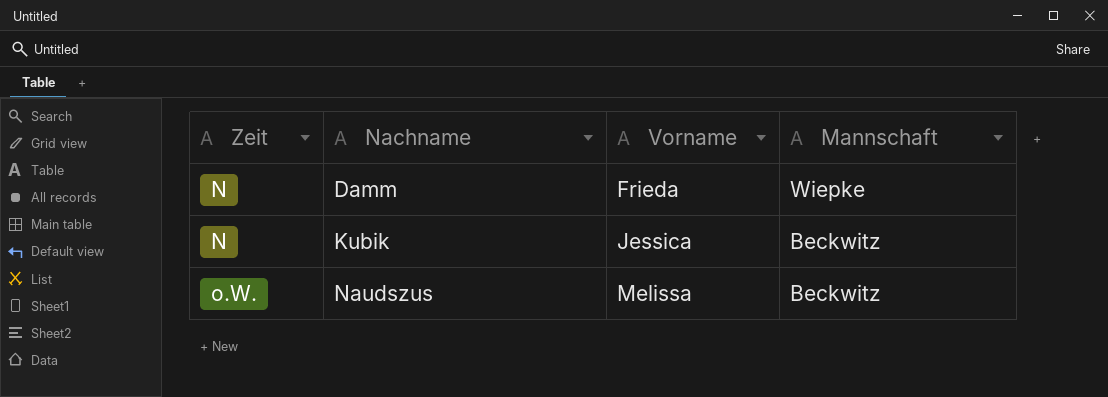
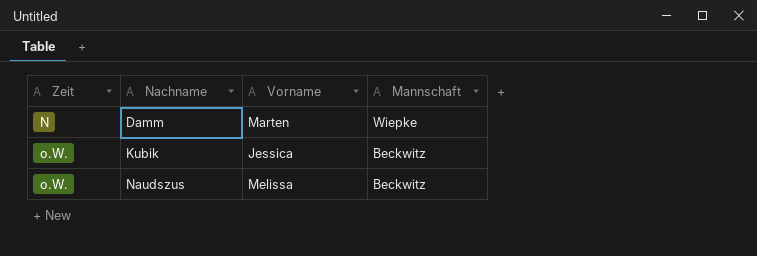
Damm | Vorname: Frieda -> Marten
Kubik | Zeit: N -> o.W.

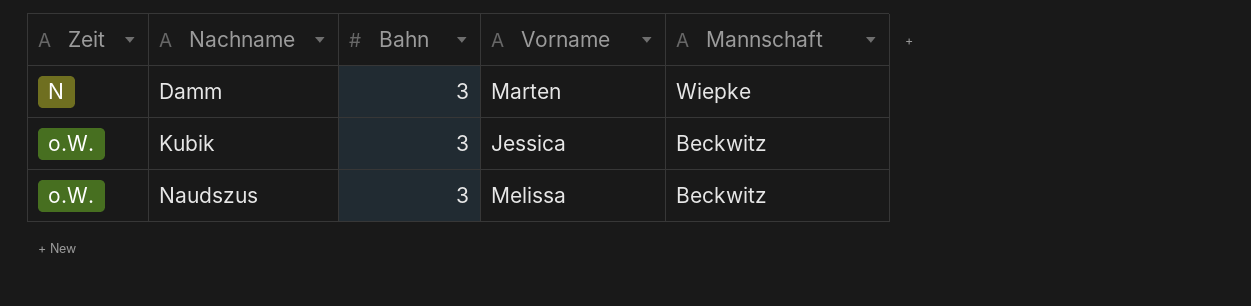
column Bahn | position: none -> 3

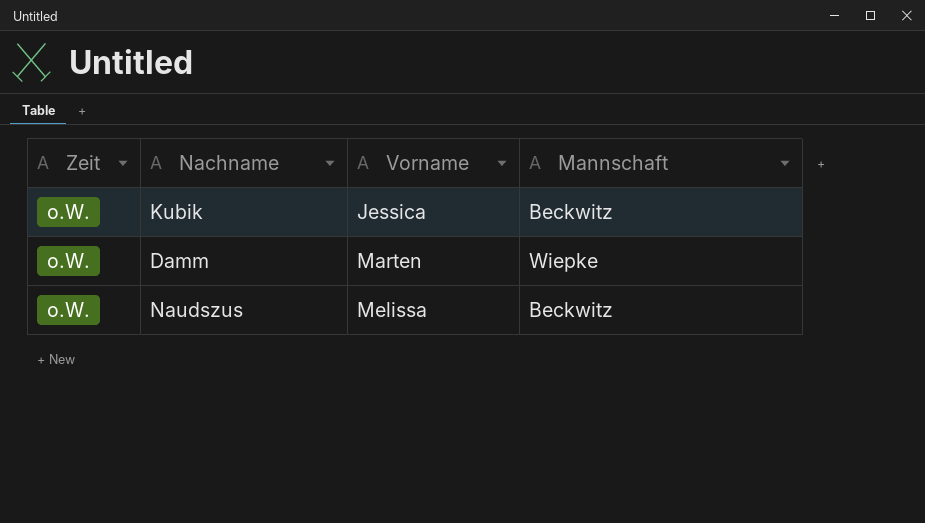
row order: Zeit ascending -> Vorname ascending
column Bahn | position: 3 -> none
Damm | Zeit: N -> o.W.

